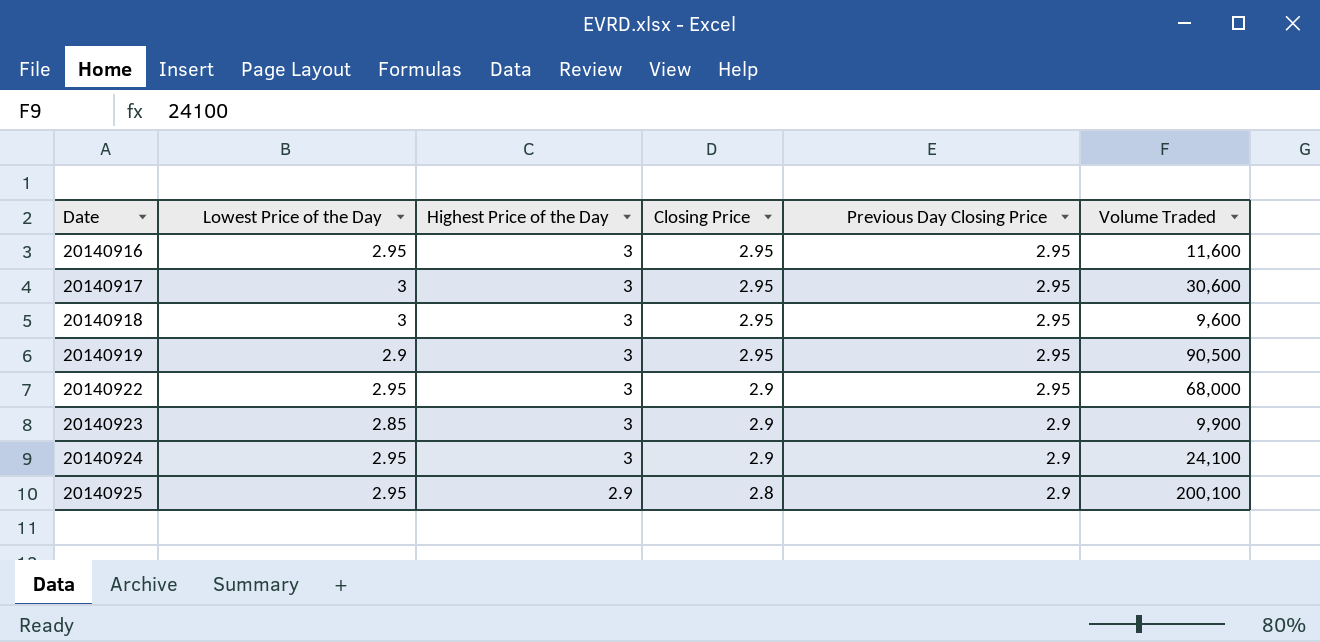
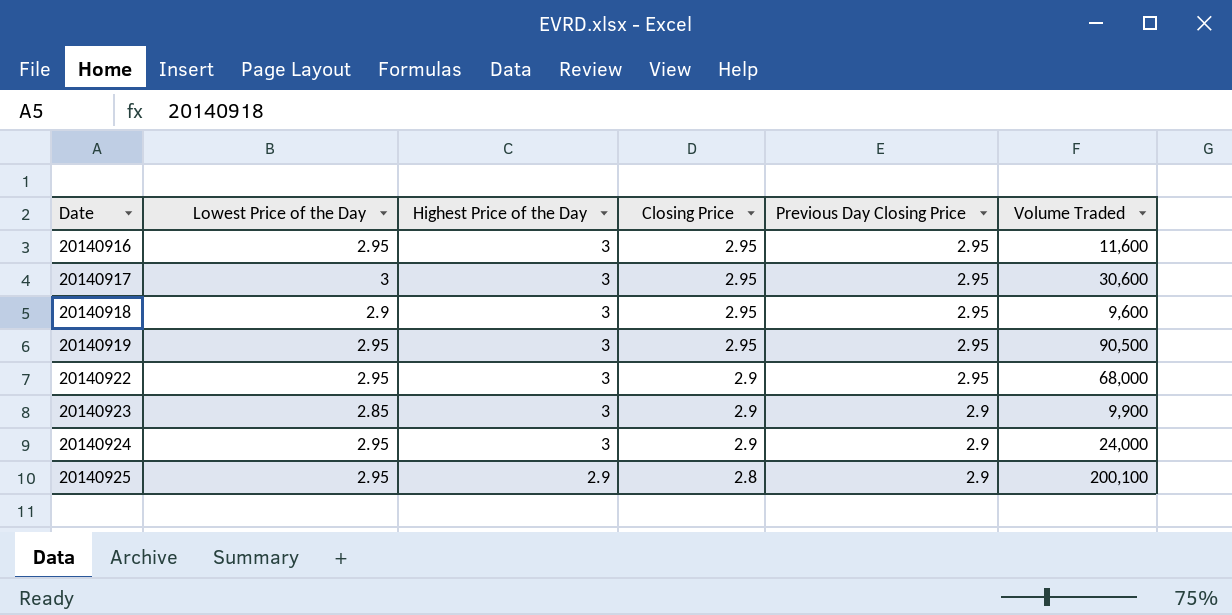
20140918 | Lowest Price of the Day: 3 -> 2.9
20140919 | Lowest Price of the Day: 2.9 -> 2.95
20140924 | Volume Traded: 24,100 -> 24,000

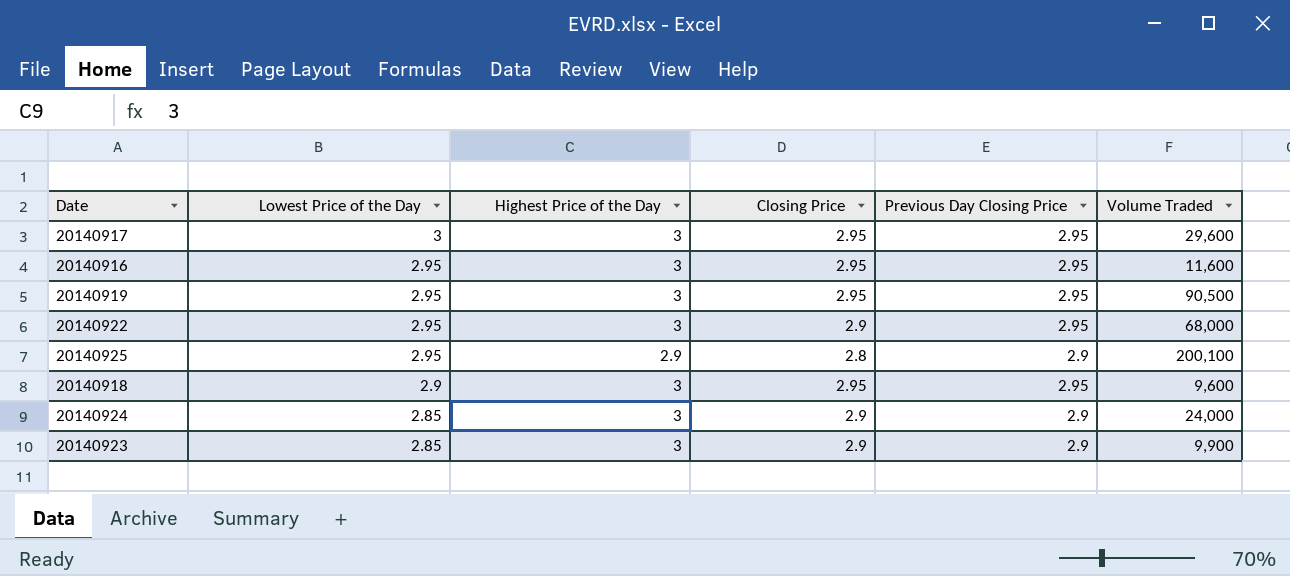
row order: Date ascending -> Lowest Price of the Day descending
20140917 | Volume Traded: 30,600 -> 29,600
20140924 | Lowest Price of the Day: 2.95 -> 2.85

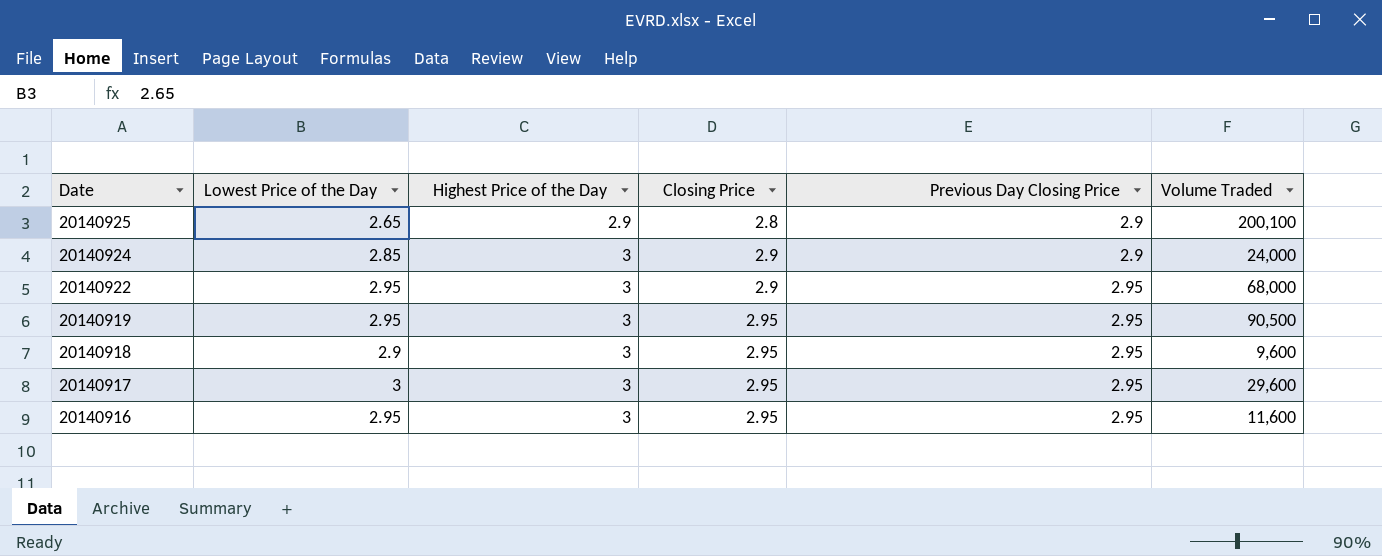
row order: Lowest Price of the Day descending -> Date descending
row 20140923: 2.85 | 3 | 2.9 | 2.9 | 9,900 -> none
20140925 | Lowest Price of the Day: 2.95 -> 2.65

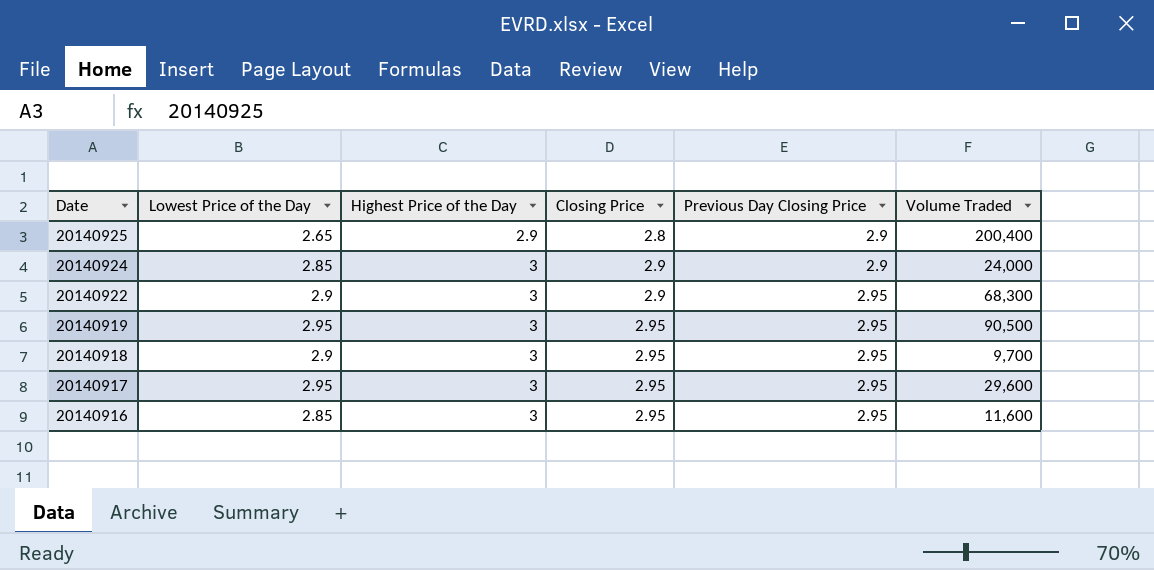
20140925 | Volume Traded: 200,100 -> 200,400
20140922 | Lowest Price of the Day: 2.95 -> 2.9
20140922 | Volume Traded: 68,000 -> 68,300
20140918 | Volume Traded: 9,600 -> 9,700
20140917 | Lowest Price of the Day: 3 -> 2.95
20140916 | Lowest Price of the Day: 2.95 -> 2.85

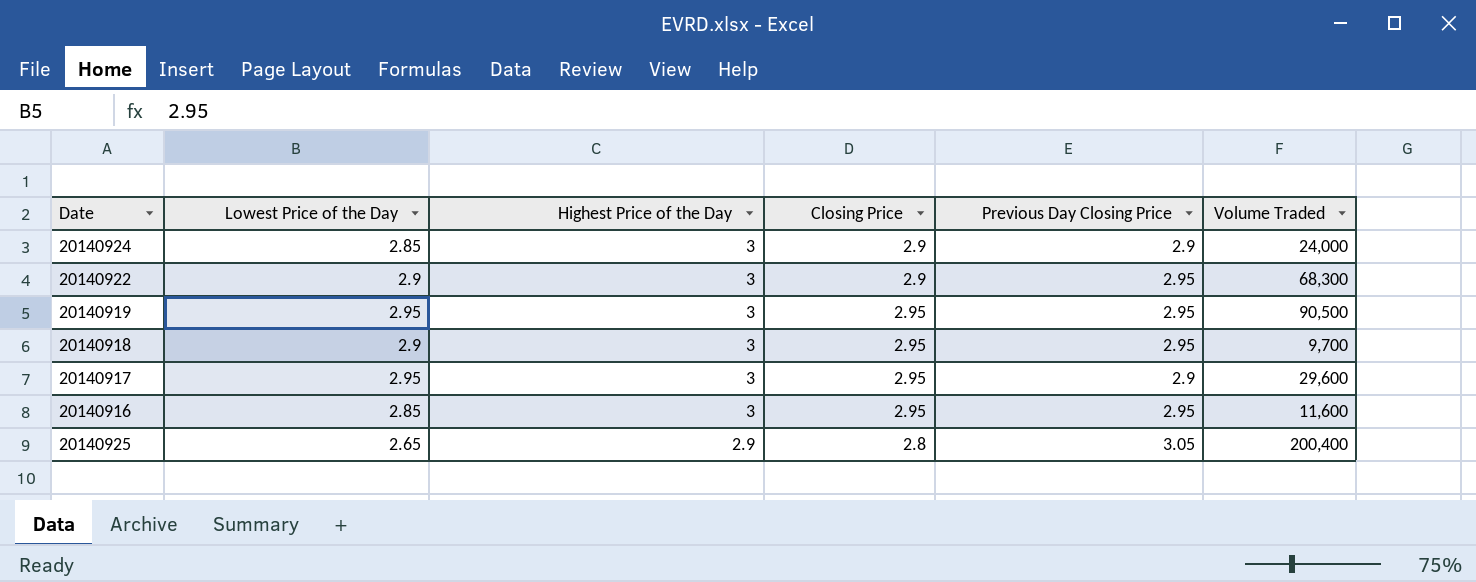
row order: Date descending -> Highest Price of the Day descending
20140917 | Previous Day Closing Price: 2.95 -> 2.9
20140925 | Previous Day Closing Price: 2.9 -> 3.05

